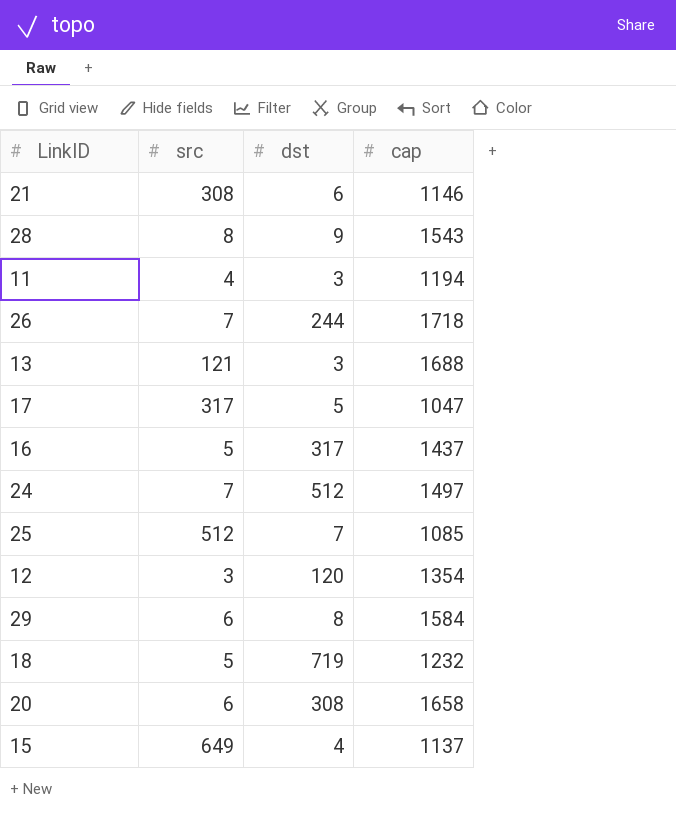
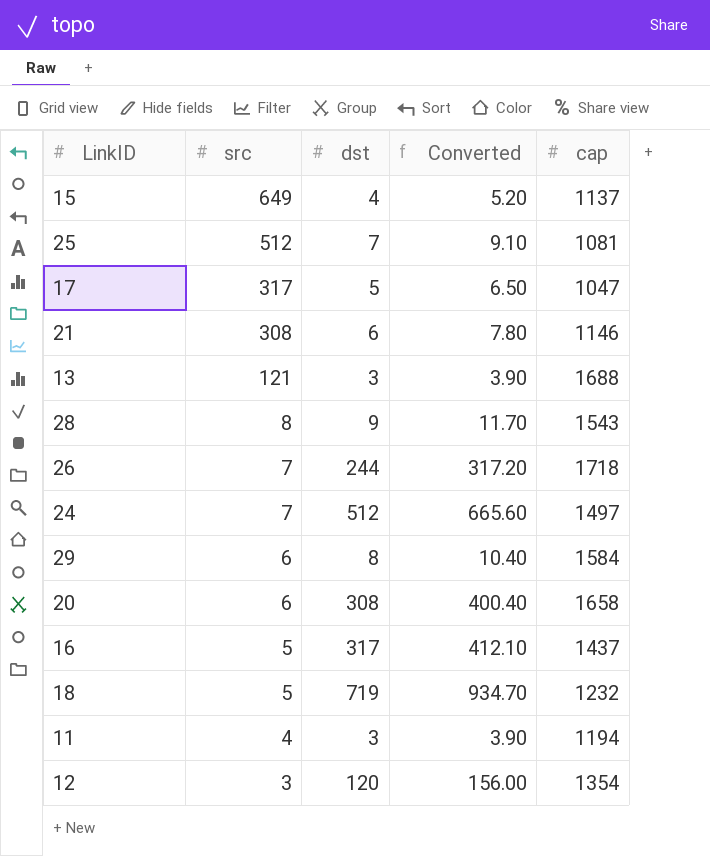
row order: none -> src descending
column Converted | formula: none -> [dst] * 1.3
25 | cap: 1085 -> 1081

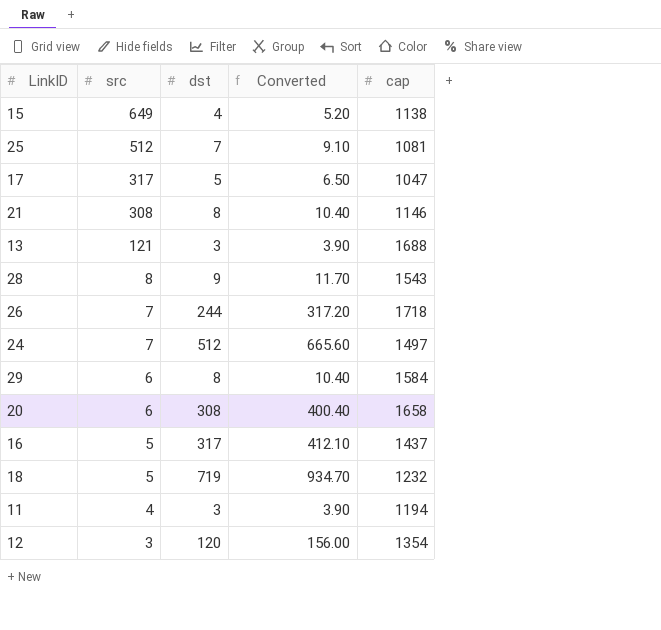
15 | cap: 1137 -> 1138
21 | dst: 6 -> 8
21 | Converted: 7.80 -> 10.40

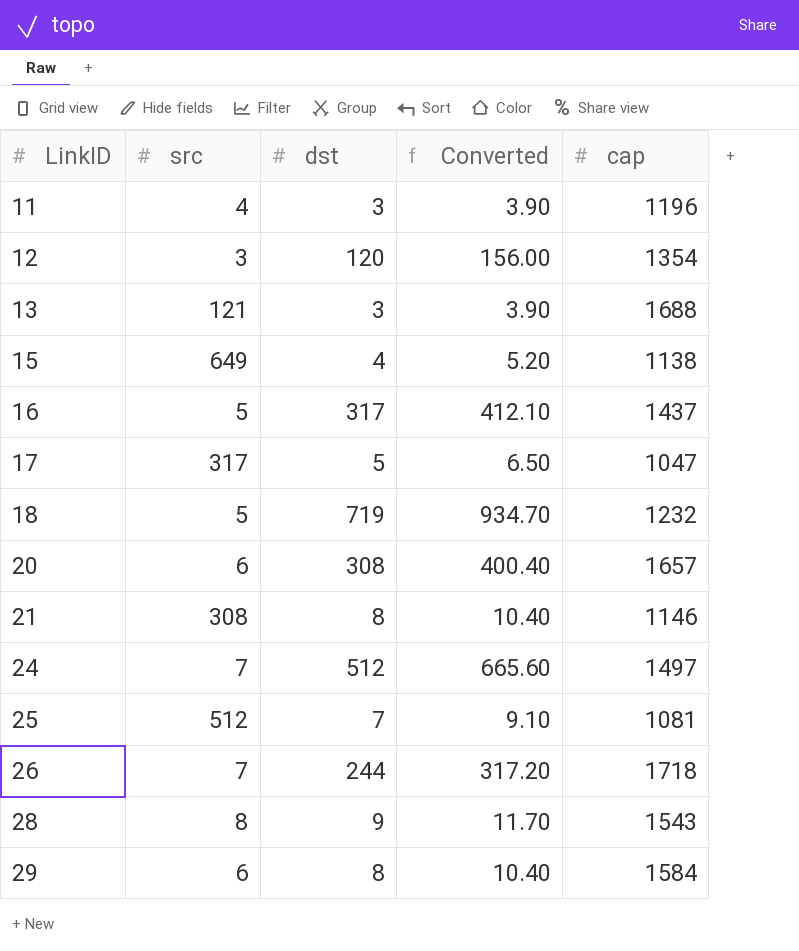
row order: src descending -> LinkID ascending
11 | cap: 1194 -> 1196
20 | cap: 1658 -> 1657

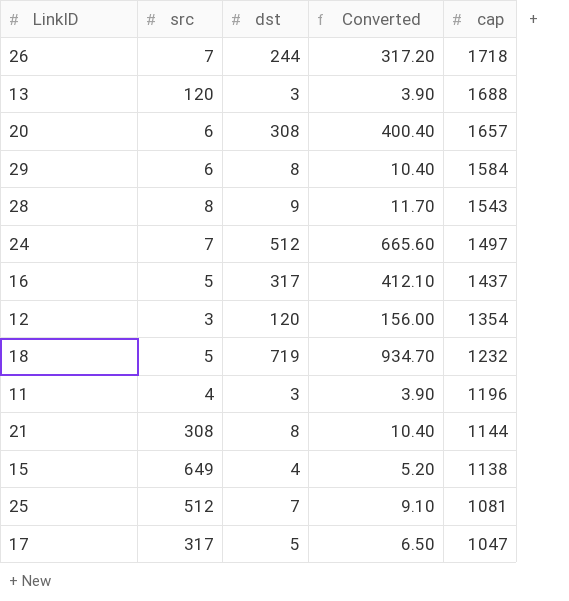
row order: LinkID ascending -> cap descending
13 | src: 121 -> 120
21 | cap: 1146 -> 1144

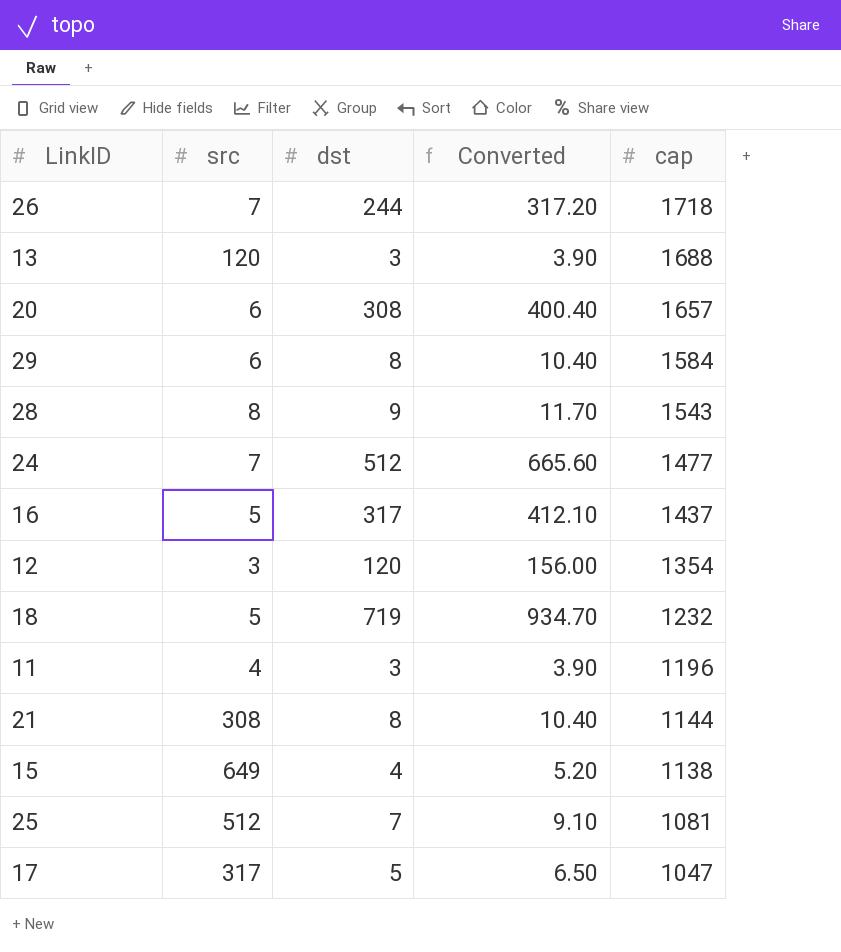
24 | cap: 1497 -> 1477

